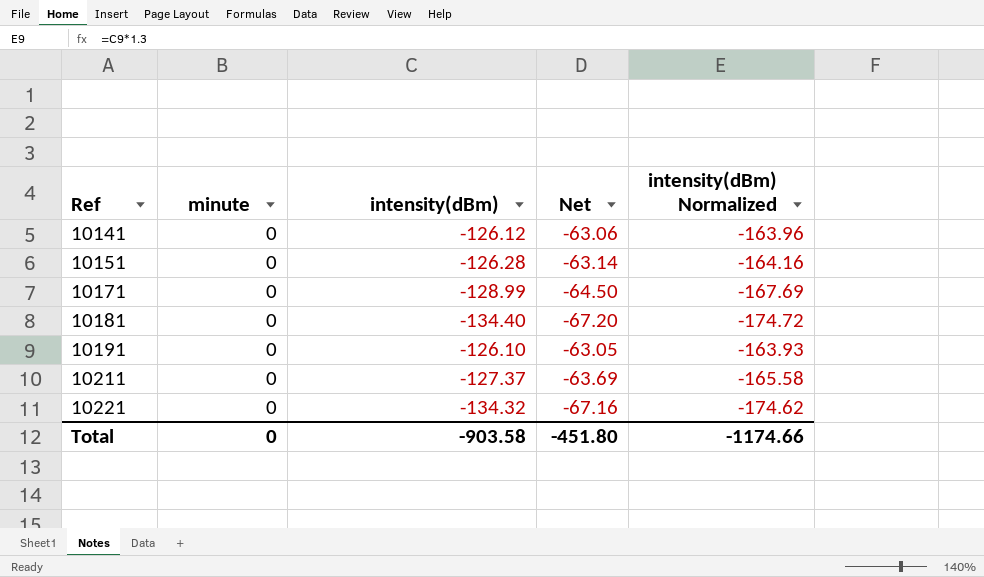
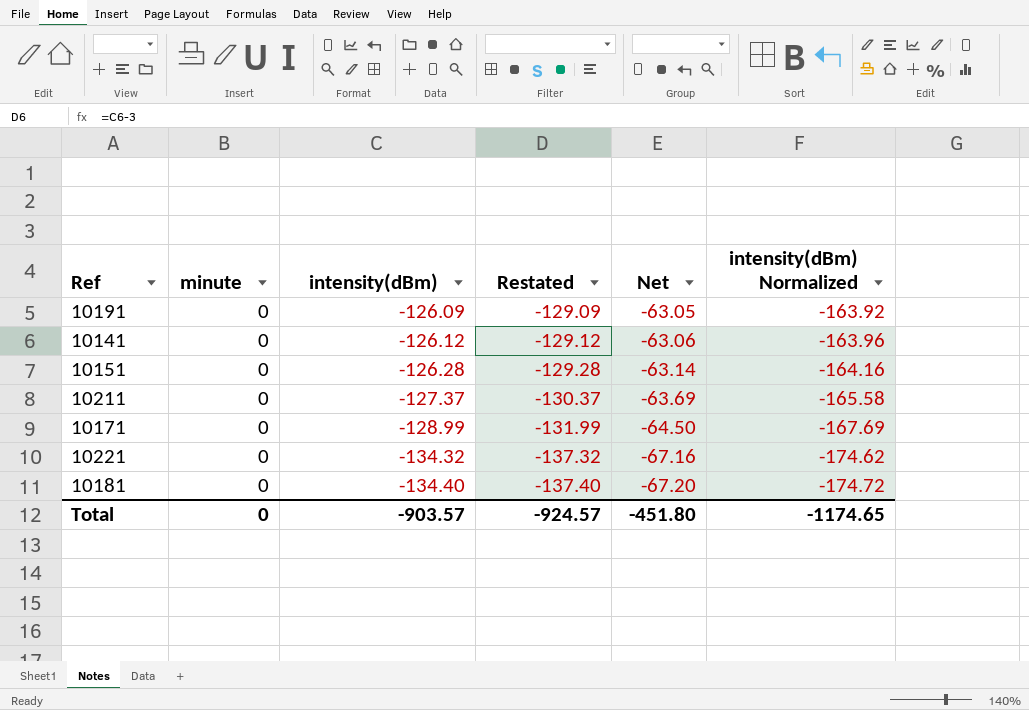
row order: Ref ascending -> intensity(dBm) descending
column Restated | formula: none -> [intensity(dBm)] - 3
10191 | intensity(dBm): -126.10 -> -126.09
10191 | intensity(dBm) Normalized: -163.93 -> -163.92
Total | intensity(dBm): -903.58 -> -903.57
Total | intensity(dBm) Normalized: -1174.66 -> -1174.65

